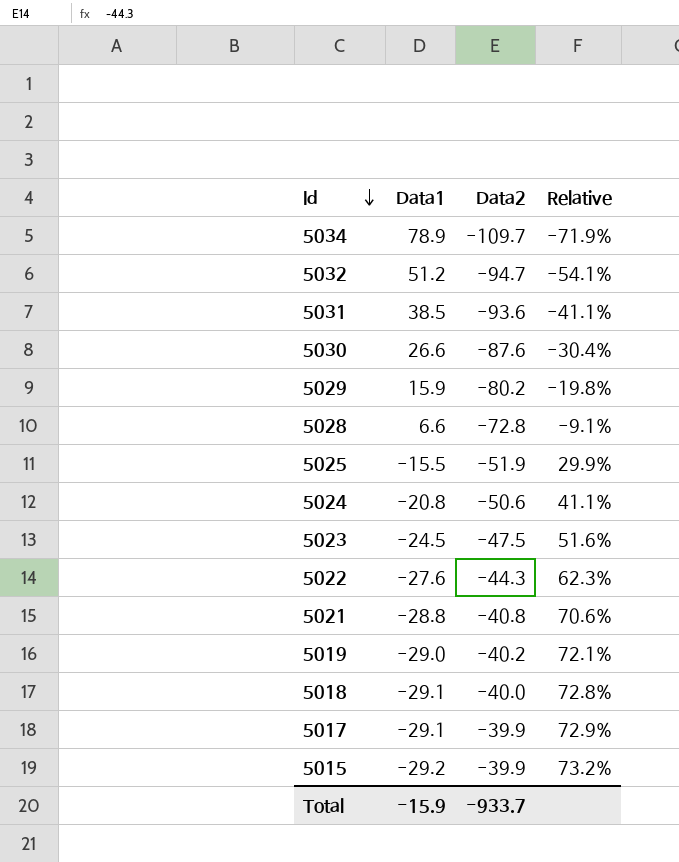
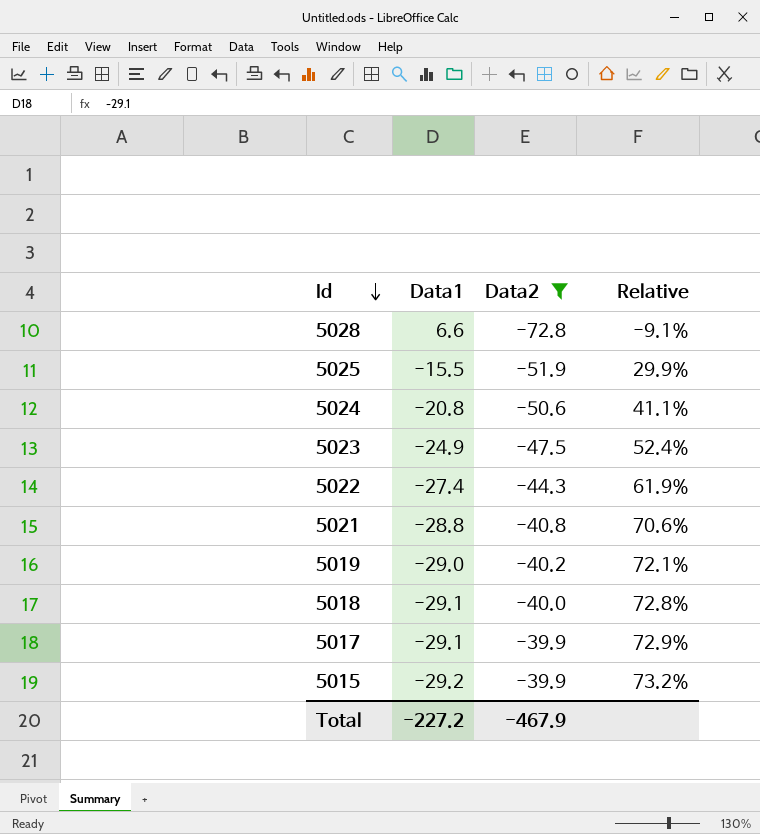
filter: none -> Data2 >= -72.8
5023 | Data1: -24.5 -> -24.9
5023 | Relative: 51.6% -> 52.4%
5022 | Data1: -27.6 -> -27.4
5022 | Relative: 62.3% -> 61.9%
Total | Data1: -15.9 -> -227.2
Total | Data2: -933.7 -> -467.9

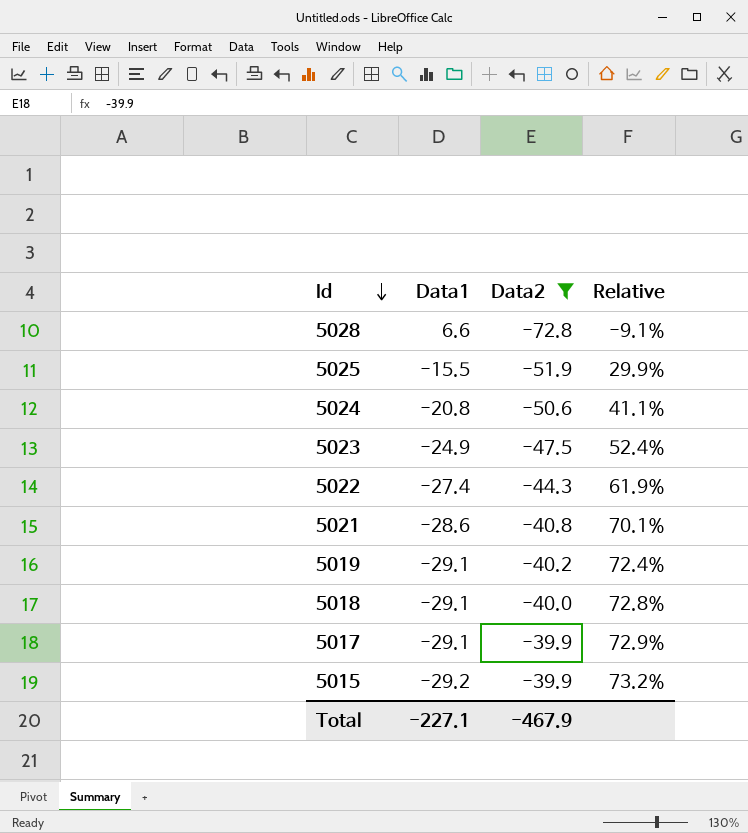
5021 | Data1: -28.8 -> -28.6
5021 | Relative: 70.6% -> 70.1%
5019 | Data1: -29.0 -> -29.1
5019 | Relative: 72.1% -> 72.4%
Total | Data1: -227.2 -> -227.1

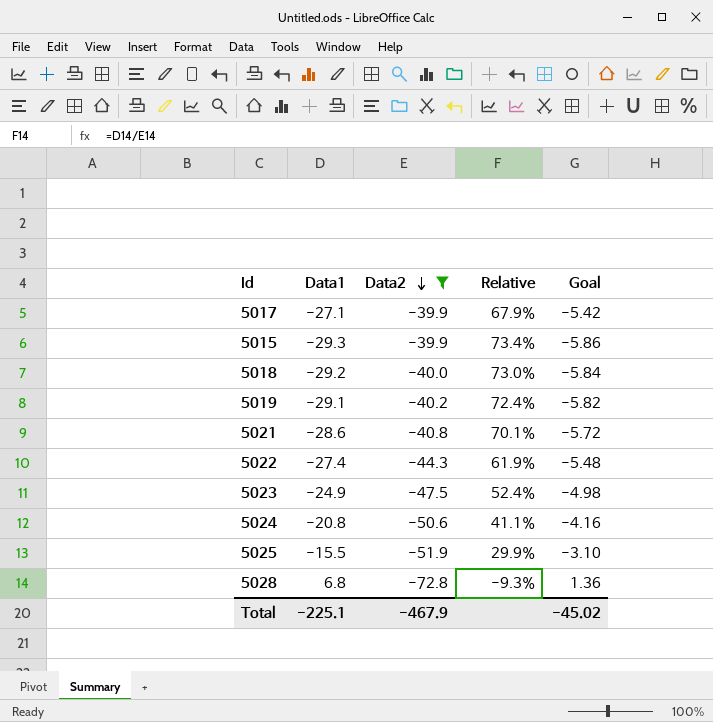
row order: Id descending -> Data2 descending
column Goal | formula: none -> [Data1] * 0.2
5017 | Data1: -29.1 -> -27.1
5017 | Relative: 72.9% -> 67.9%
5015 | Data1: -29.2 -> -29.3
5015 | Relative: 73.2% -> 73.4%
5018 | Data1: -29.1 -> -29.2
5018 | Relative: 72.8% -> 73.0%
5028 | Data1: 6.6 -> 6.8
5028 | Relative: -9.1% -> -9.3%
Total | Data1: -227.1 -> -225.1

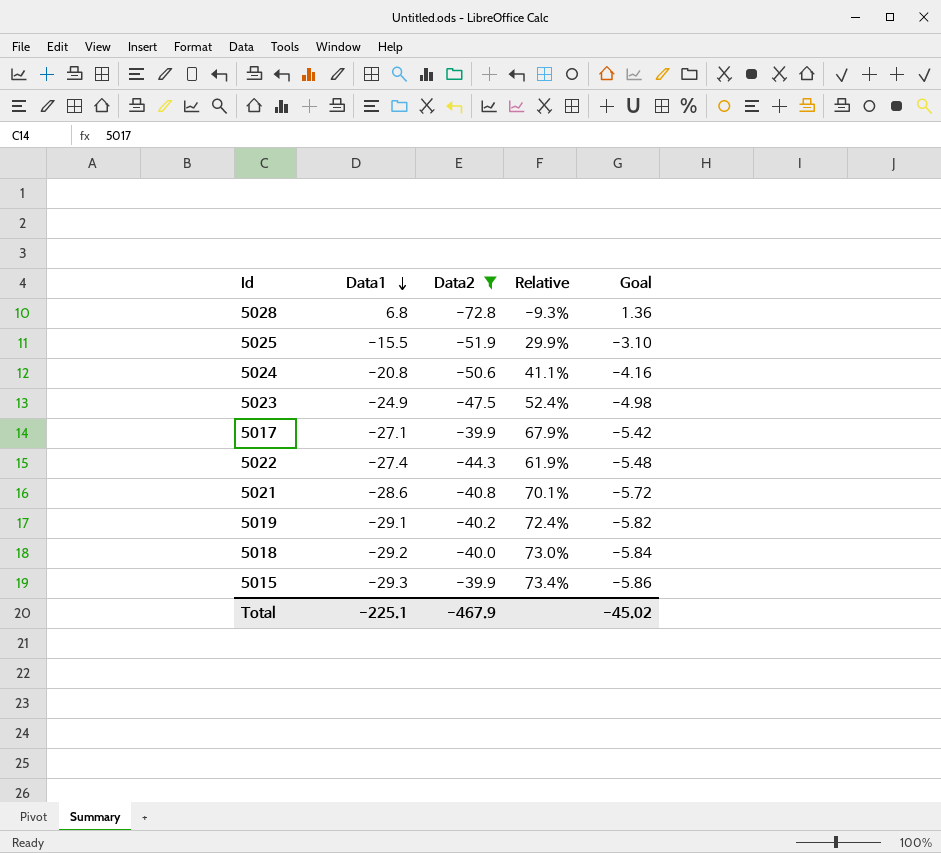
row order: Data2 descending -> Data1 descending

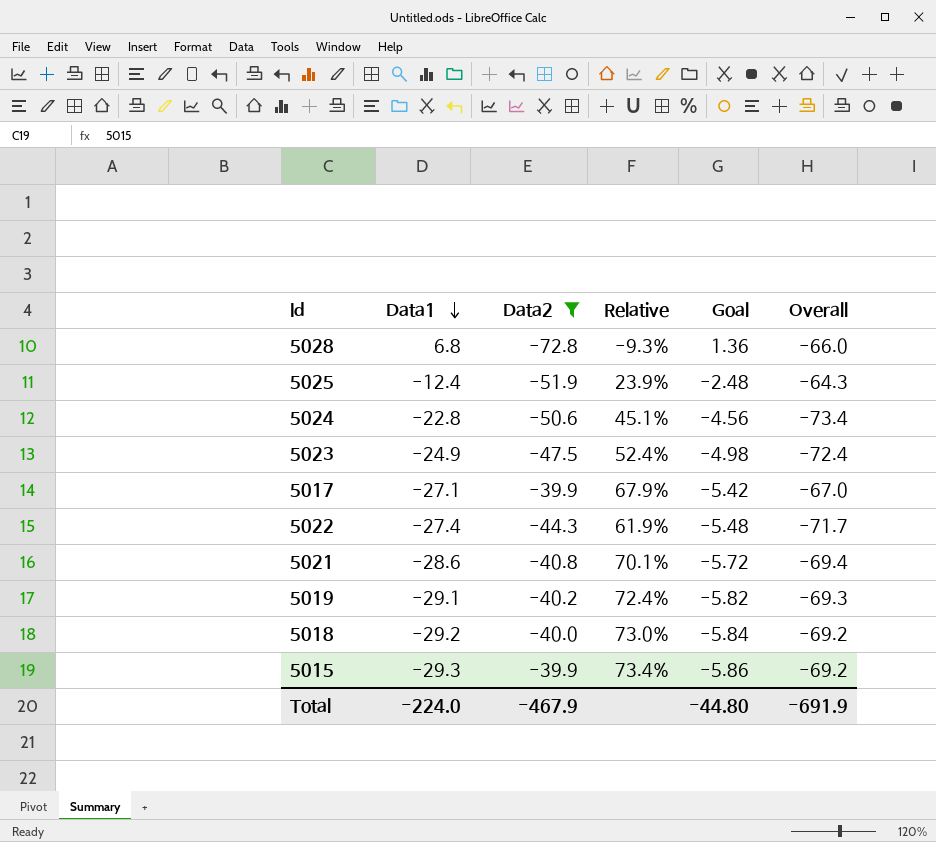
column Overall | formula: none -> [Data1] + [Data2]
5025 | Data1: -15.5 -> -12.4
5025 | Relative: 29.9% -> 23.9%
5025 | Goal: -3.10 -> -2.48
5024 | Data1: -20.8 -> -22.8
5024 | Relative: 41.1% -> 45.1%
5024 | Goal: -4.16 -> -4.56
Total | Data1: -225.1 -> -224.0
Total | Goal: -45.02 -> -44.80

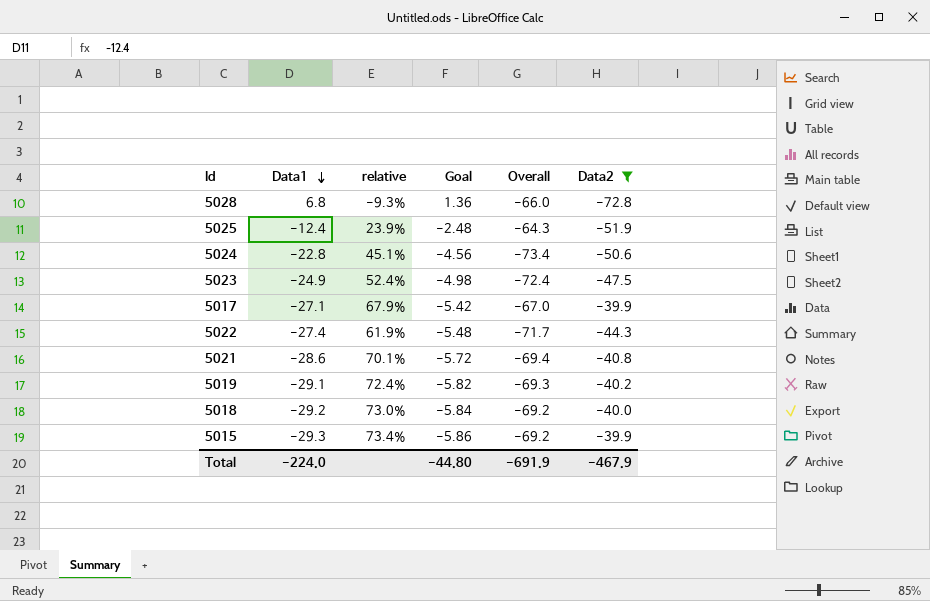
column name: Relative -> relative
column Data2 | position: 3 -> 6

